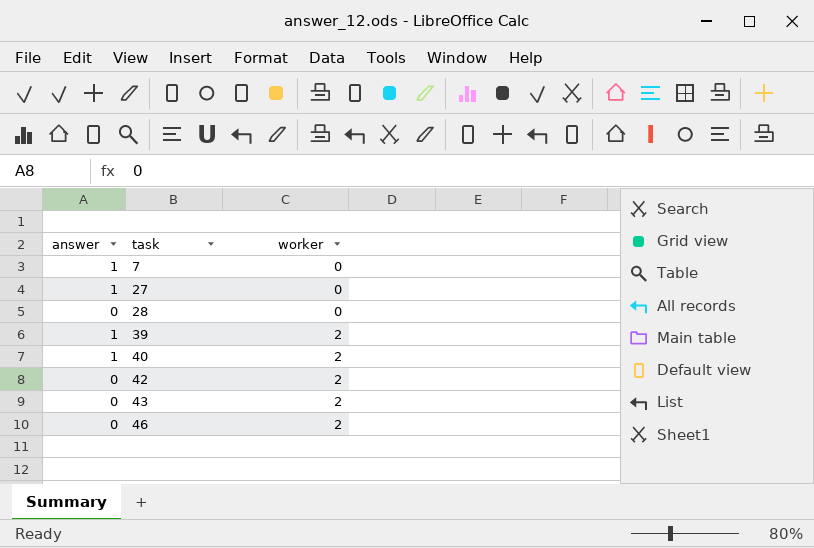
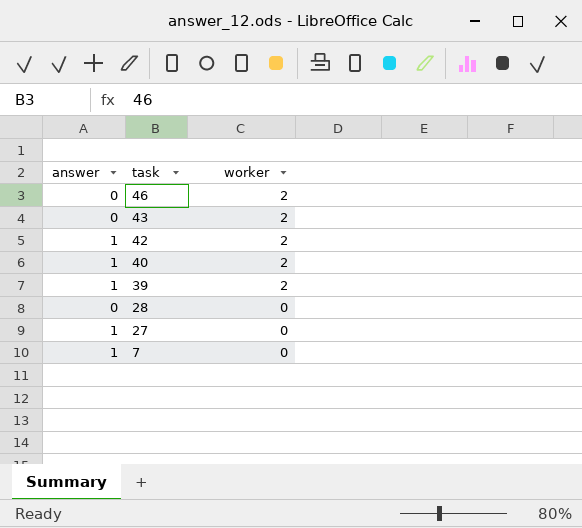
row order: task ascending -> task descending
42 | answer: 0 -> 1

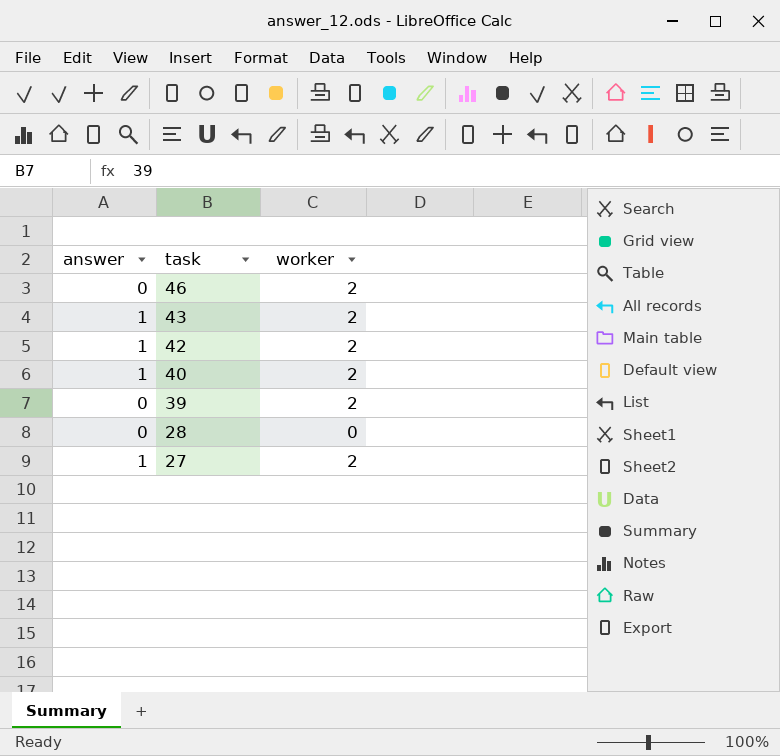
row 7: 1 | 0 -> none
43 | answer: 0 -> 1
39 | answer: 1 -> 0
27 | worker: 0 -> 2

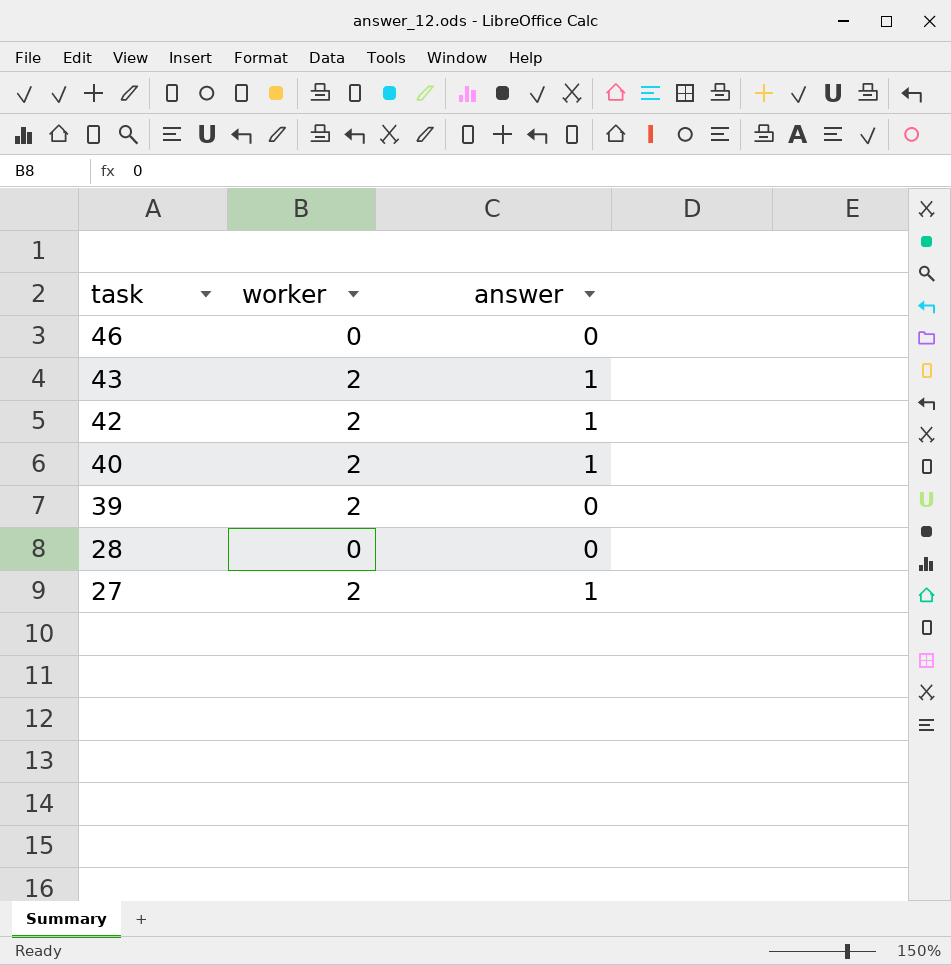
column answer | position: 1 -> 3
46 | worker: 2 -> 0

